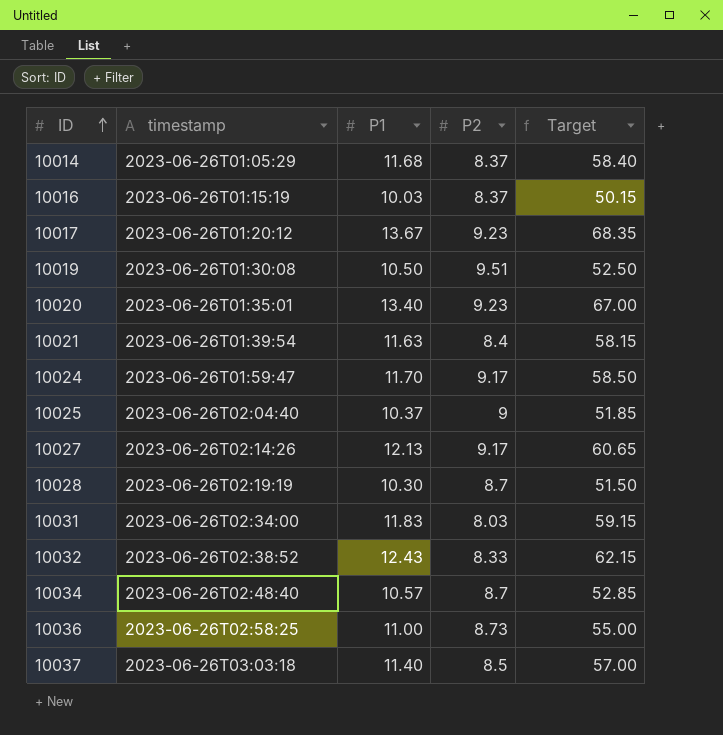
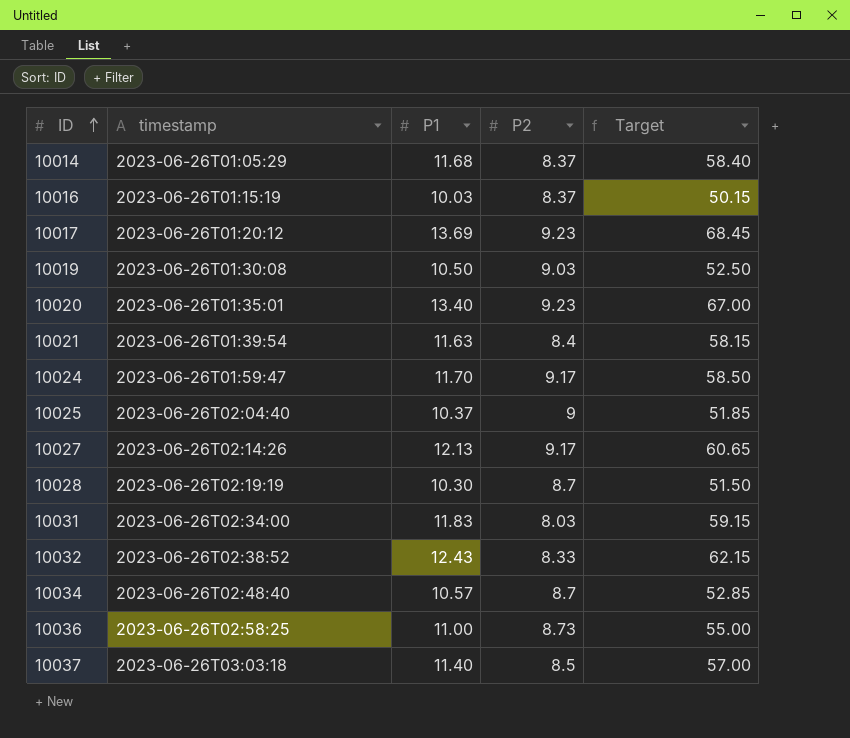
10017 | P1: 13.67 -> 13.69
10017 | Target: 68.35 -> 68.45
10019 | P2: 9.51 -> 9.03

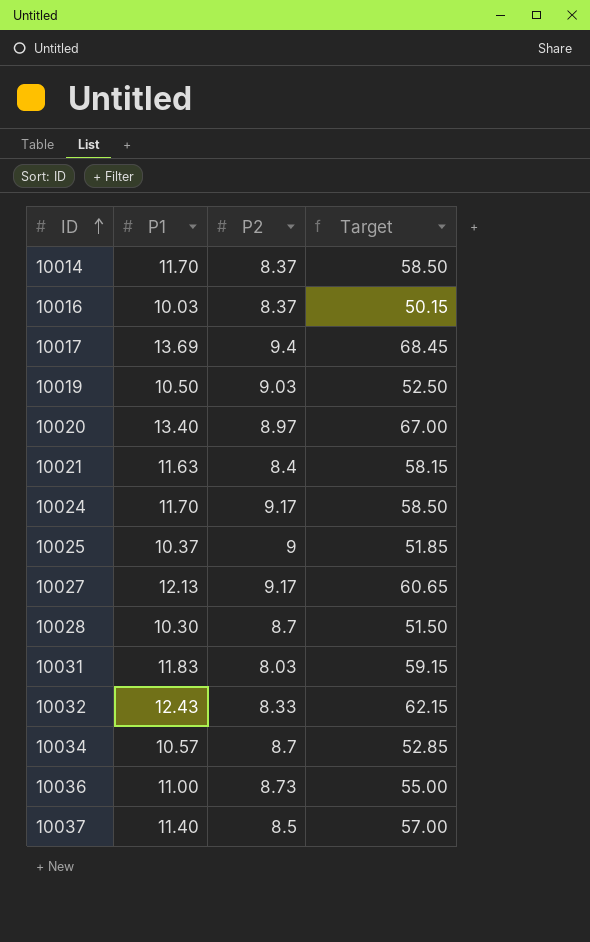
column timestamp | position: 2 -> none
10014 | P1: 11.68 -> 11.70
10014 | Target: 58.40 -> 58.50
10017 | P2: 9.23 -> 9.4
10020 | P2: 9.23 -> 8.97

